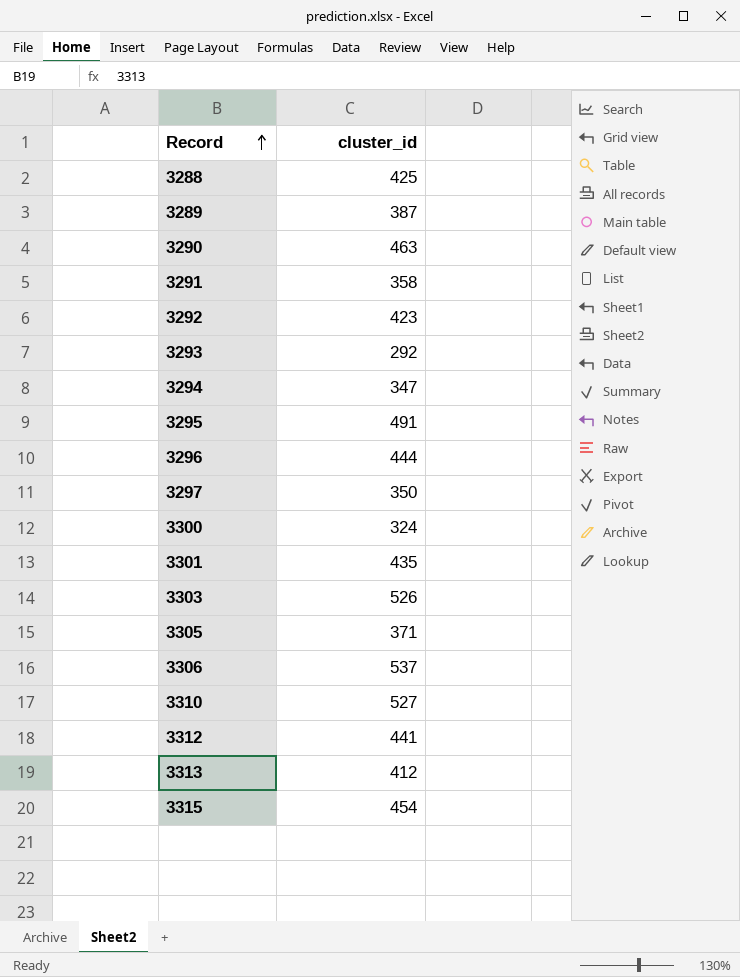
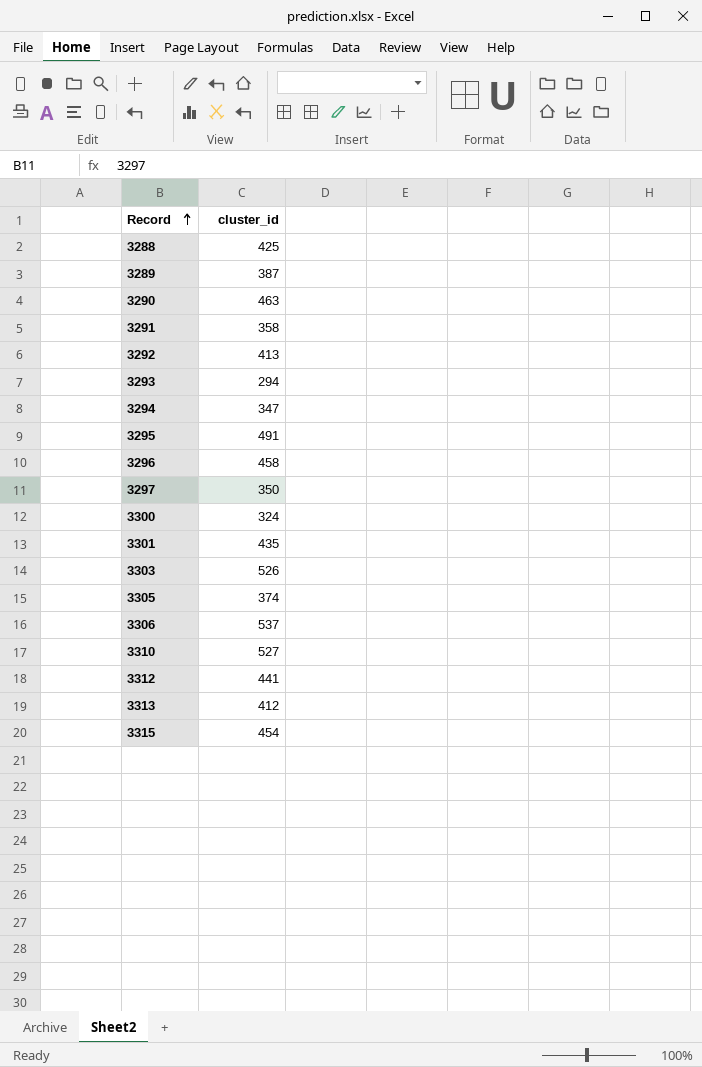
3292 | cluster_id: 423 -> 413
3293 | cluster_id: 292 -> 294
3296 | cluster_id: 444 -> 458
3305 | cluster_id: 371 -> 374

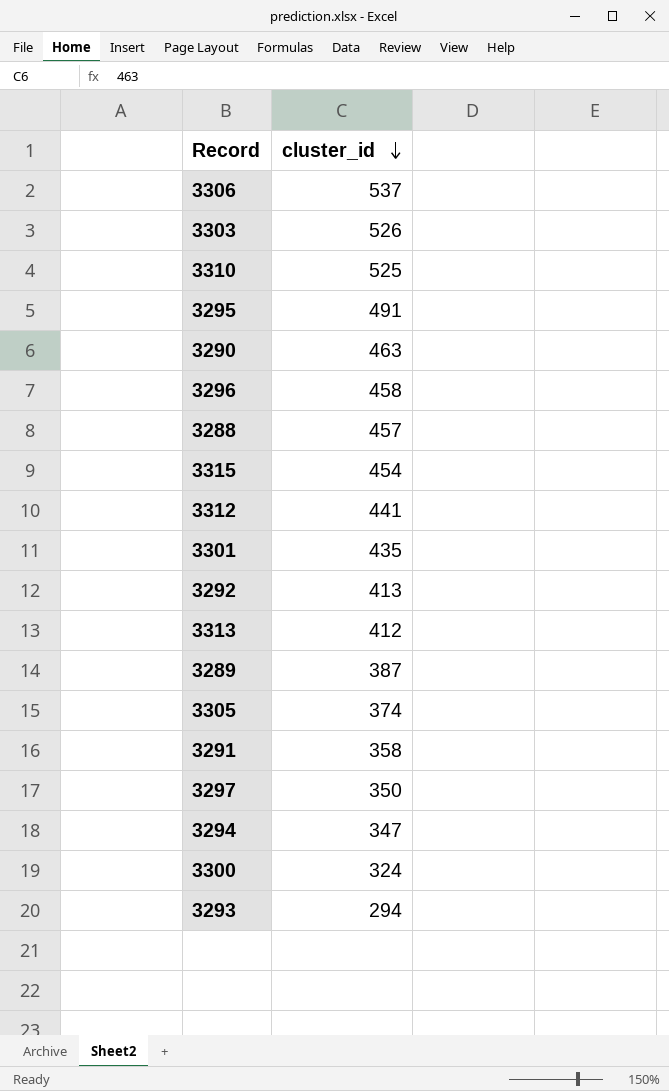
row order: Record ascending -> cluster_id descending
3310 | cluster_id: 527 -> 525
3288 | cluster_id: 425 -> 457

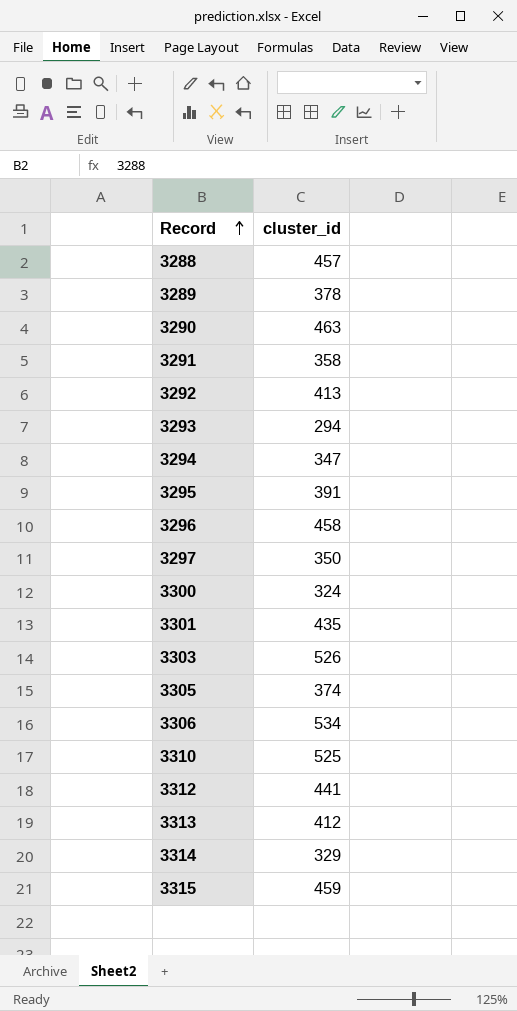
row order: cluster_id descending -> Record ascending
3289 | cluster_id: 387 -> 378
3295 | cluster_id: 491 -> 391
3306 | cluster_id: 537 -> 534
row 3314: none -> 329
3315 | cluster_id: 454 -> 459

